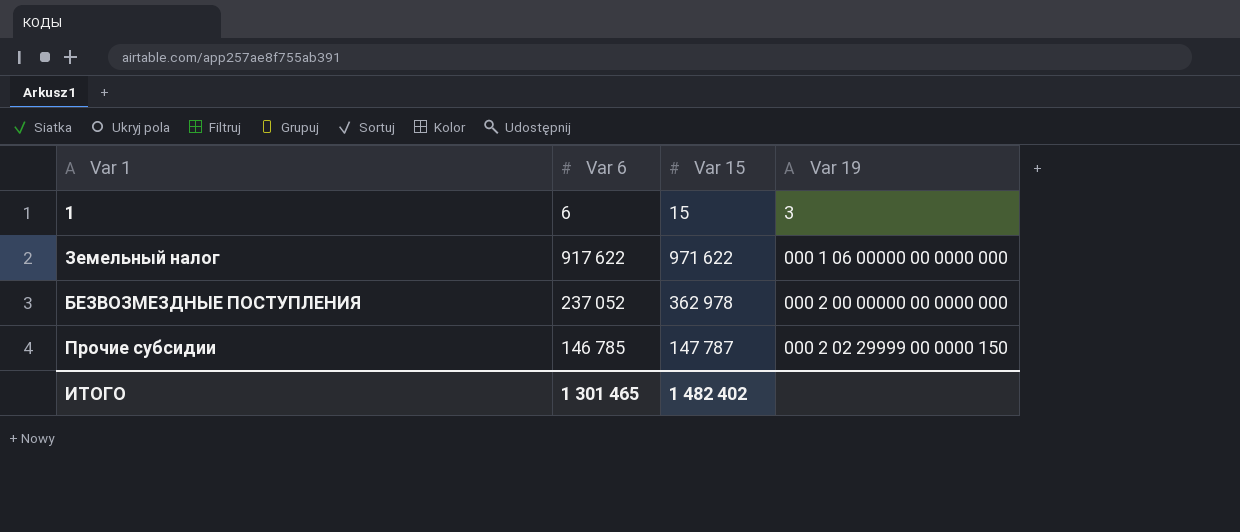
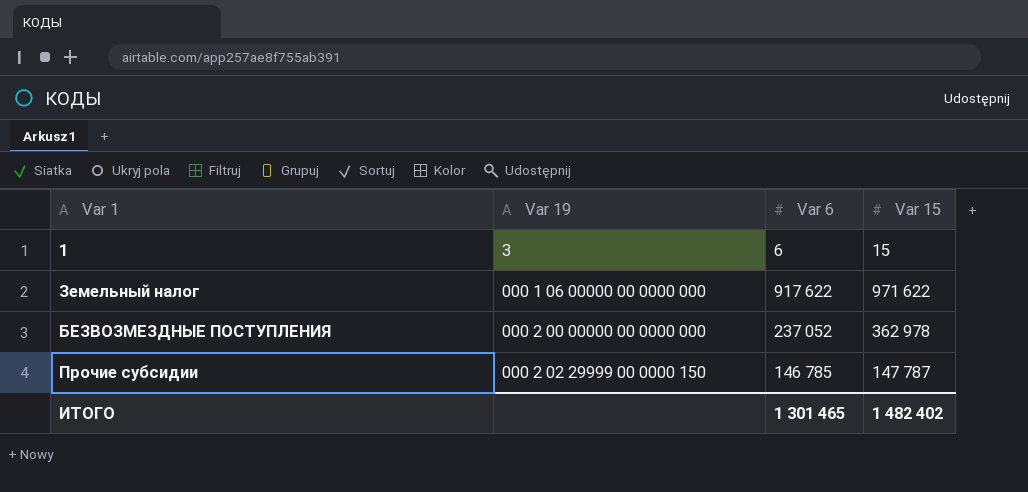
column Var 19 | position: 4 -> 2

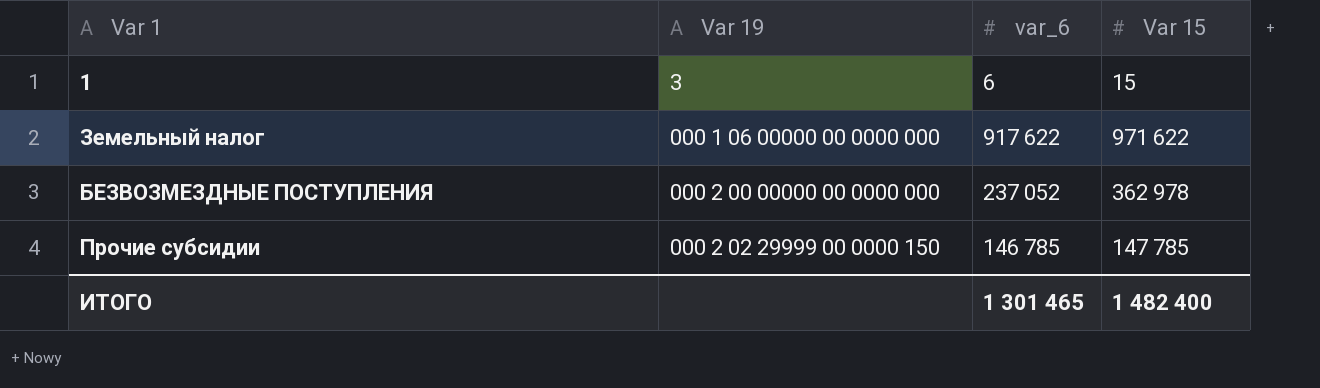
column name: Var 6 -> var_6
Прочие субсидии | Var 15: 147 787 -> 147 785
ИТОГО | Var 15: 1 482 402 -> 1 482 400

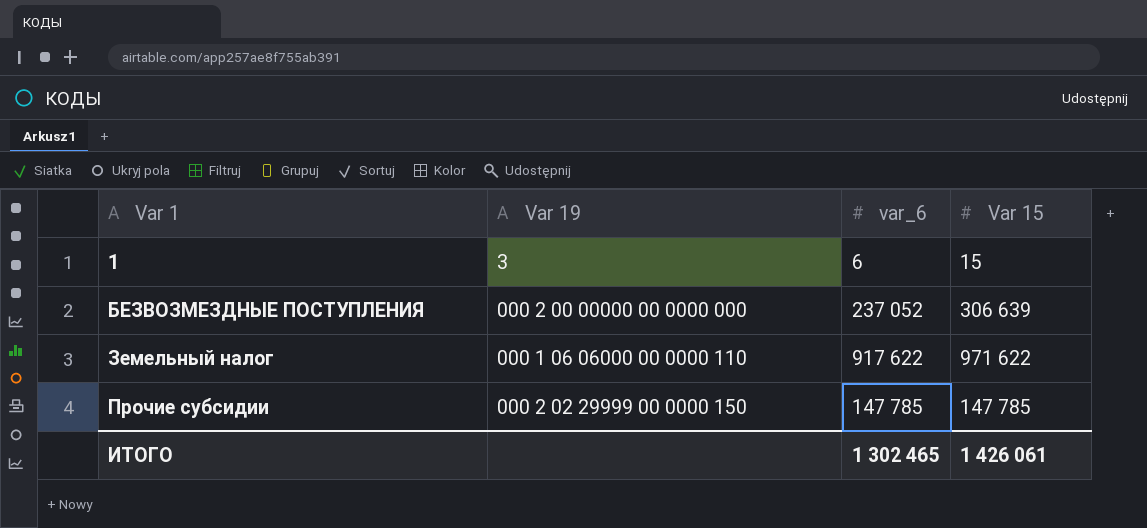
row order: none -> Var 1 ascending
БЕЗВОЗМЕЗДНЫЕ ПОСТУПЛЕНИЯ | Var 15: 362 978 -> 306 639
Земельный налог | Var 19: 000 1 06 00000 00 0000 000 -> 000 1 06 06000 00 0000 110
Прочие субсидии | var_6: 146 785 -> 147 785
ИТОГО | var_6: 1 301 465 -> 1 302 465
ИТОГО | Var 15: 1 482 400 -> 1 426 061

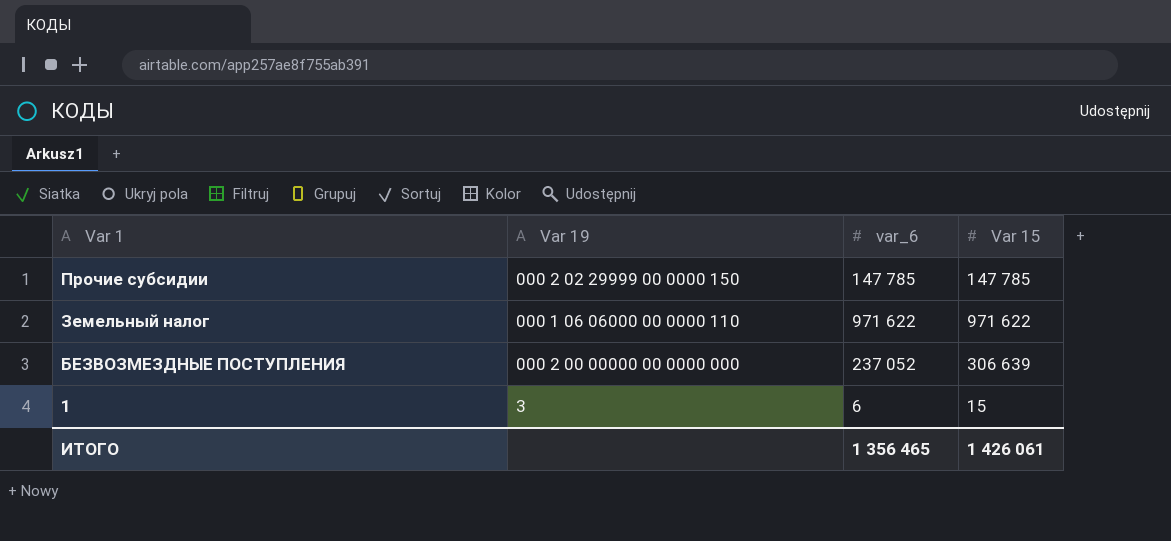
row order: Var 1 ascending -> Var 1 descending
Земельный налог | var_6: 917 622 -> 971 622
ИТОГО | var_6: 1 302 465 -> 1 356 465

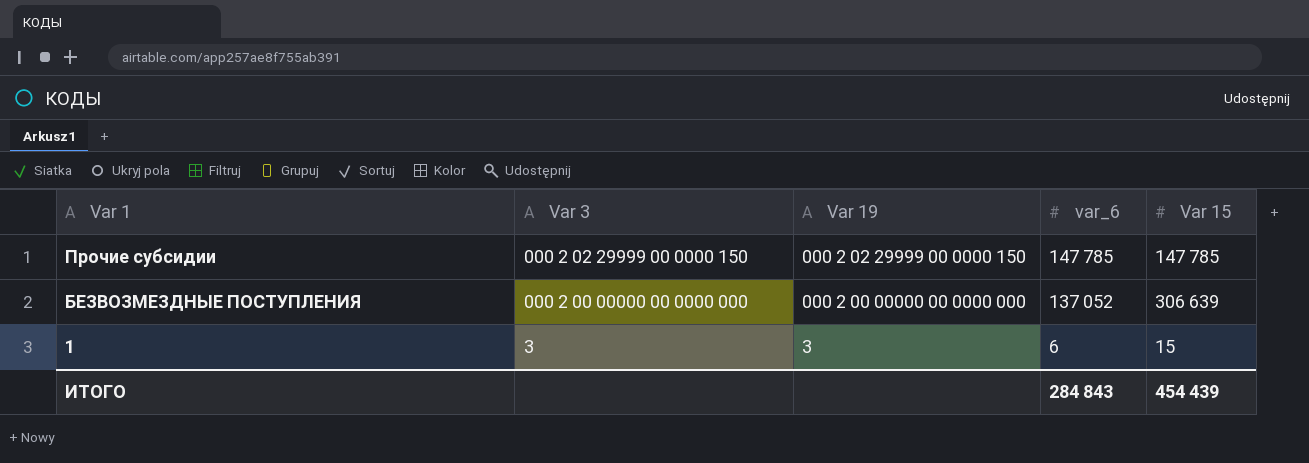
column Var 3 | position: none -> 2
row Земельный налог: 000 1 06 06000 00 0000 110 | 971 622 | 971 622 -> none
БЕЗВОЗМЕЗДНЫЕ ПОСТУПЛЕНИЯ | var_6: 237 052 -> 137 052
ИТОГО | var_6: 1 356 465 -> 284 843
ИТОГО | Var 15: 1 426 061 -> 454 439

